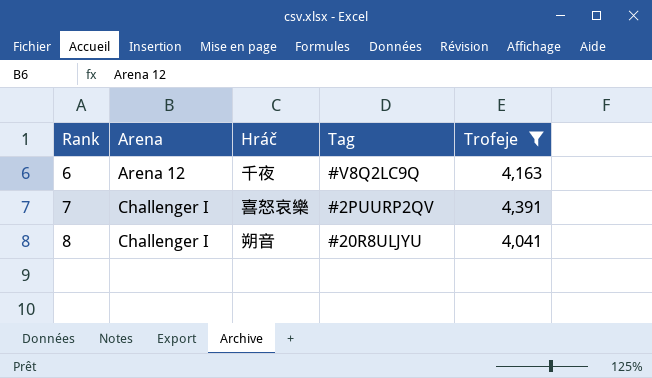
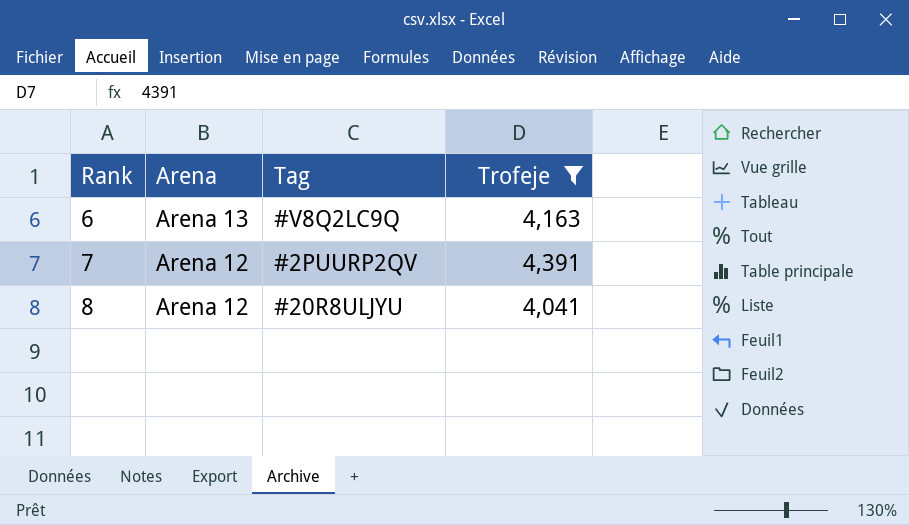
column Hráč | position: 3 -> none
6 | Arena: Arena 12 -> Arena 13
7 | Arena: Challenger I -> Arena 12
8 | Arena: Challenger I -> Arena 12

